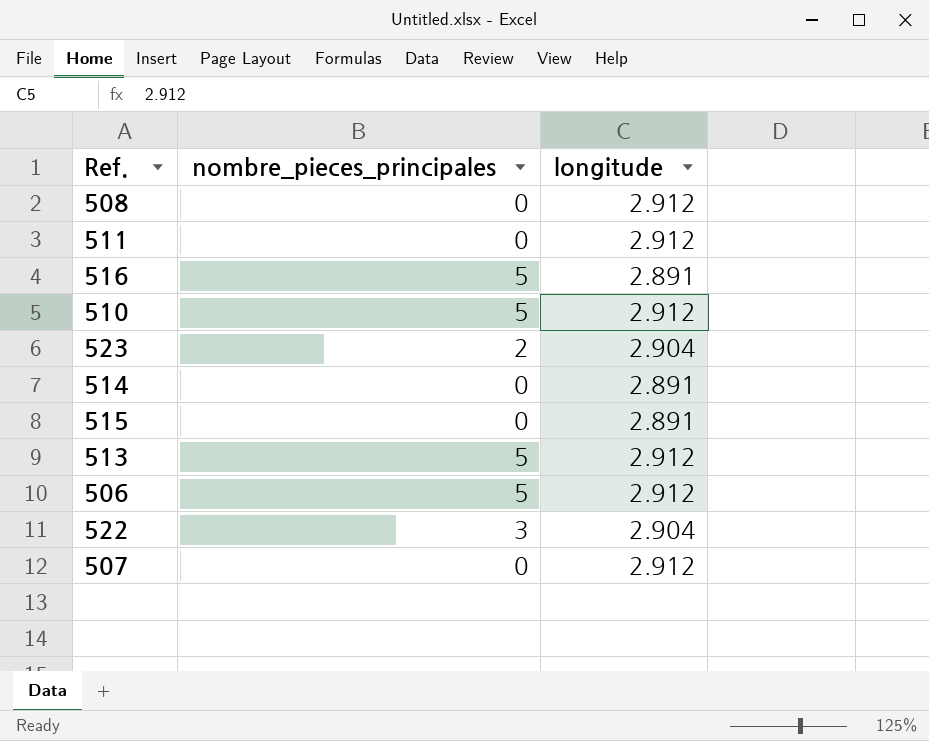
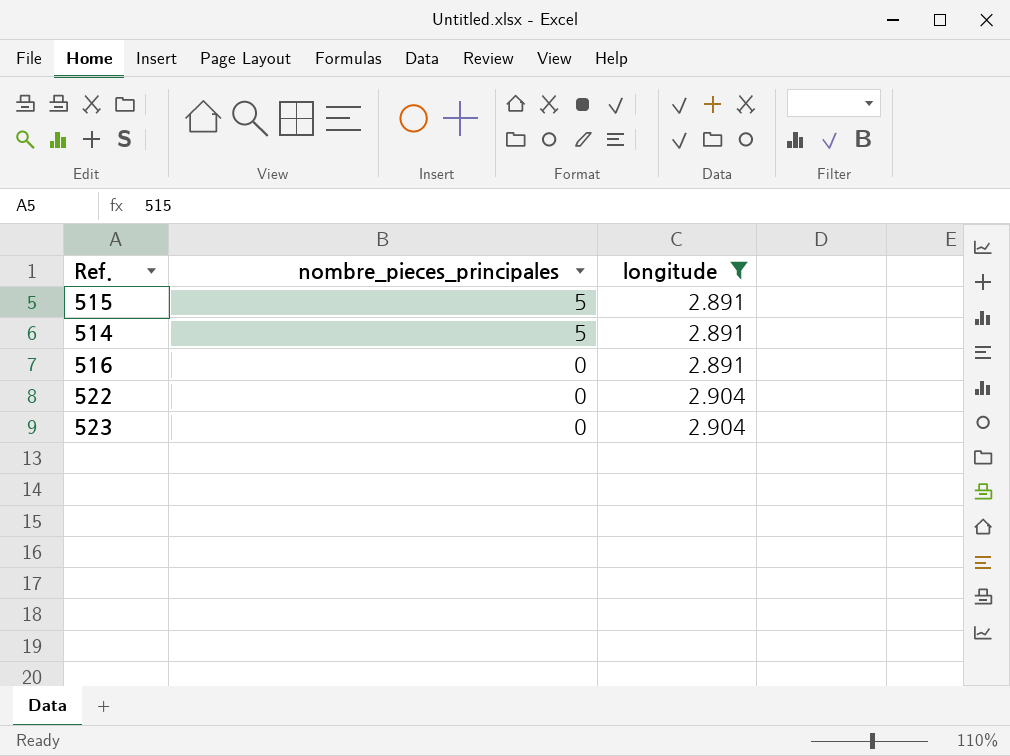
filter: none -> longitude != 2.912
row order: none -> nombre_pieces_principales descending
515 | nombre_pieces_principales: 0 -> 5
514 | nombre_pieces_principales: 0 -> 5
516 | nombre_pieces_principales: 5 -> 0
522 | nombre_pieces_principales: 3 -> 0
523 | nombre_pieces_principales: 2 -> 0

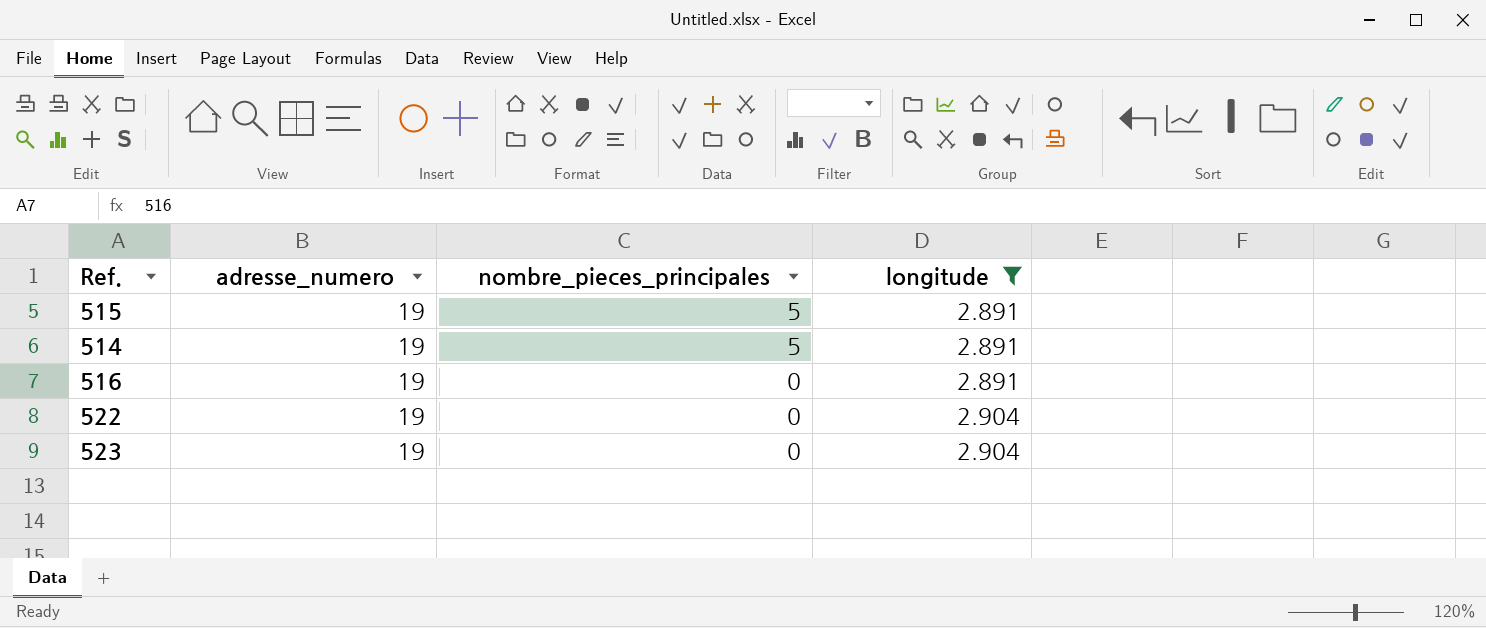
column adresse_numero | position: none -> 2

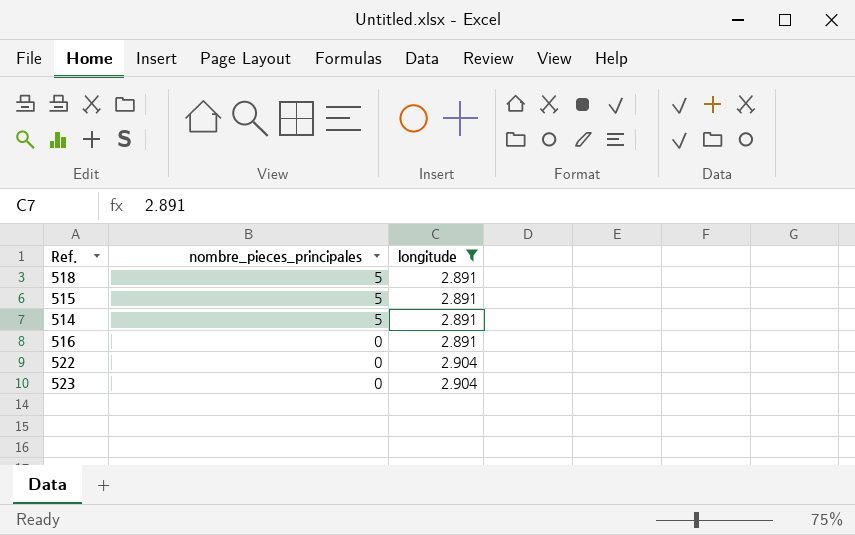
column adresse_numero | position: 2 -> none
row 518: none -> 5 | 2.891

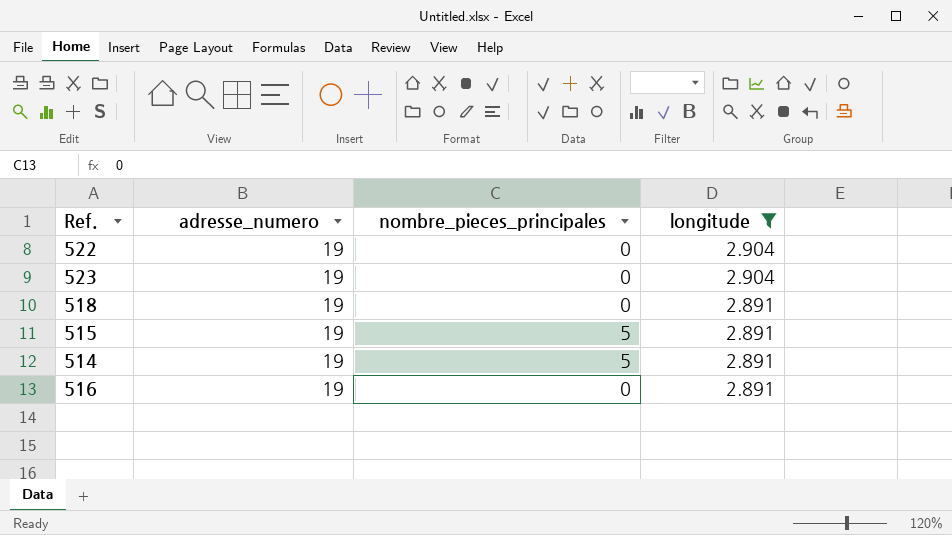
row order: nombre_pieces_principales descending -> longitude descending
column adresse_numero | position: none -> 2
518 | nombre_pieces_principales: 5 -> 0

